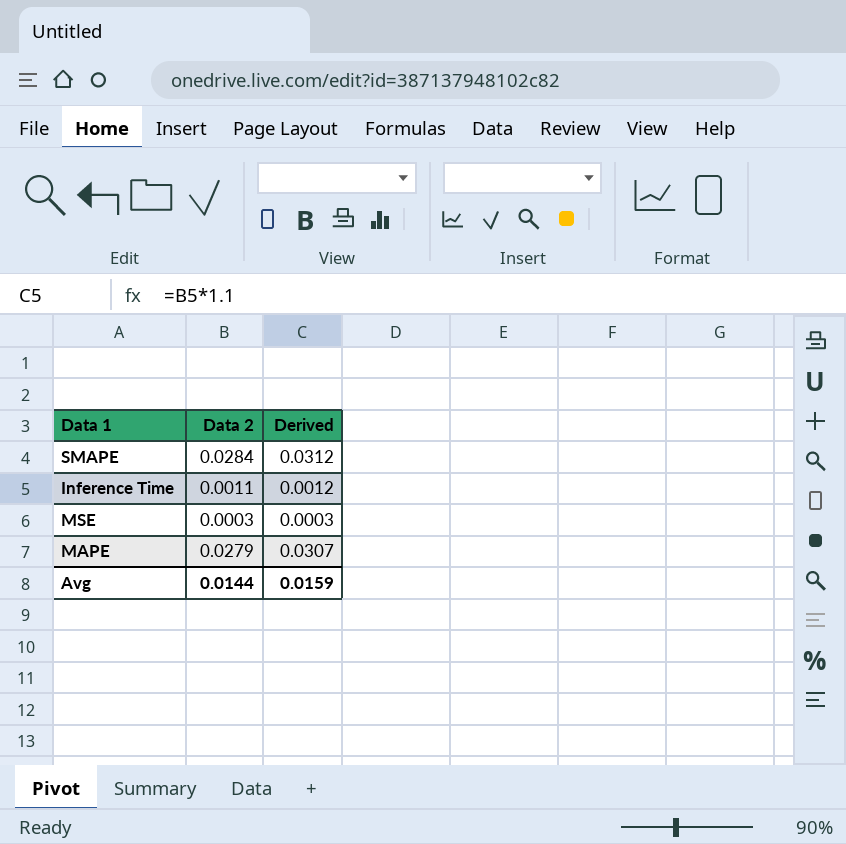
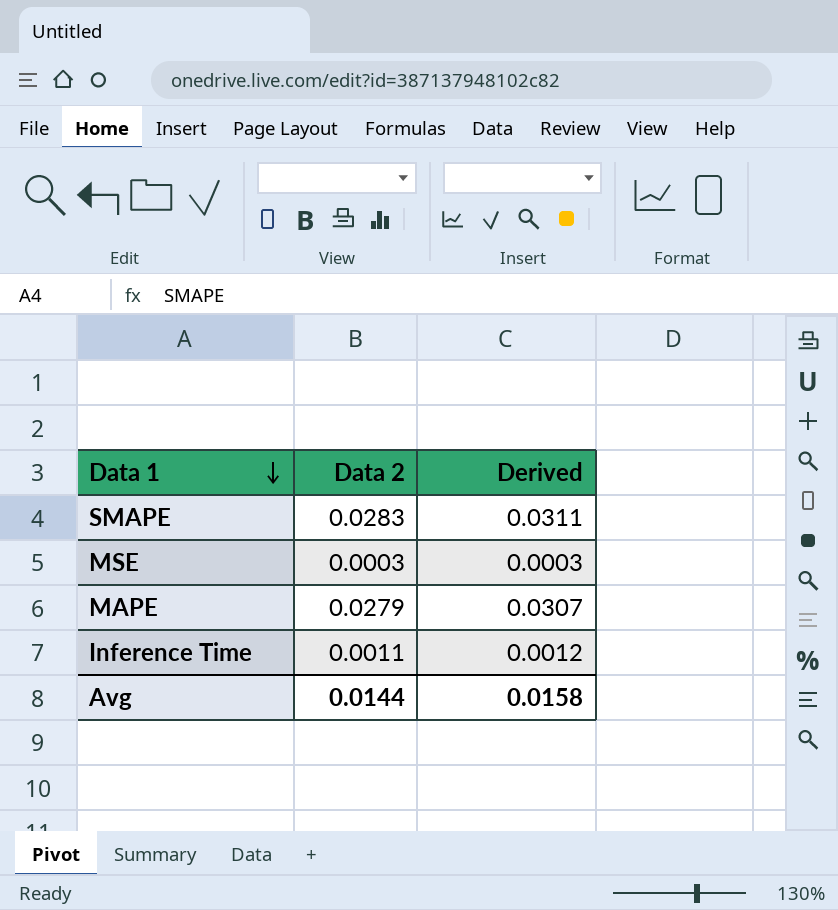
row order: none -> Data 1 descending
SMAPE | Data 2: 0.0284 -> 0.0283
SMAPE | Derived: 0.0312 -> 0.0311
Avg | Derived: 0.0159 -> 0.0158

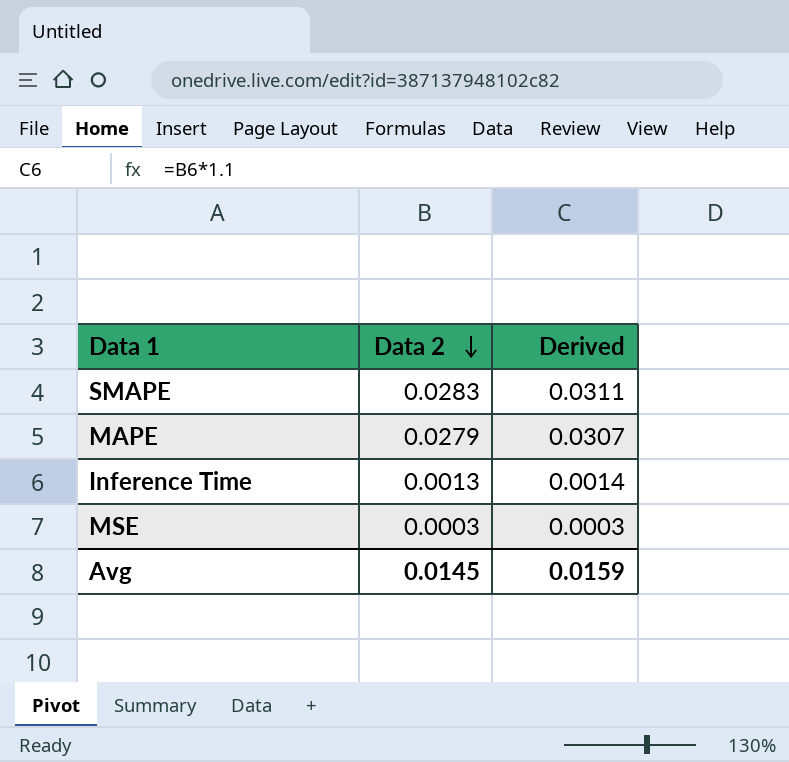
row order: Data 1 descending -> Data 2 descending
Inference Time | Data 2: 0.0011 -> 0.0013
Inference Time | Derived: 0.0012 -> 0.0014
Avg | Data 2: 0.0144 -> 0.0145
Avg | Derived: 0.0158 -> 0.0159

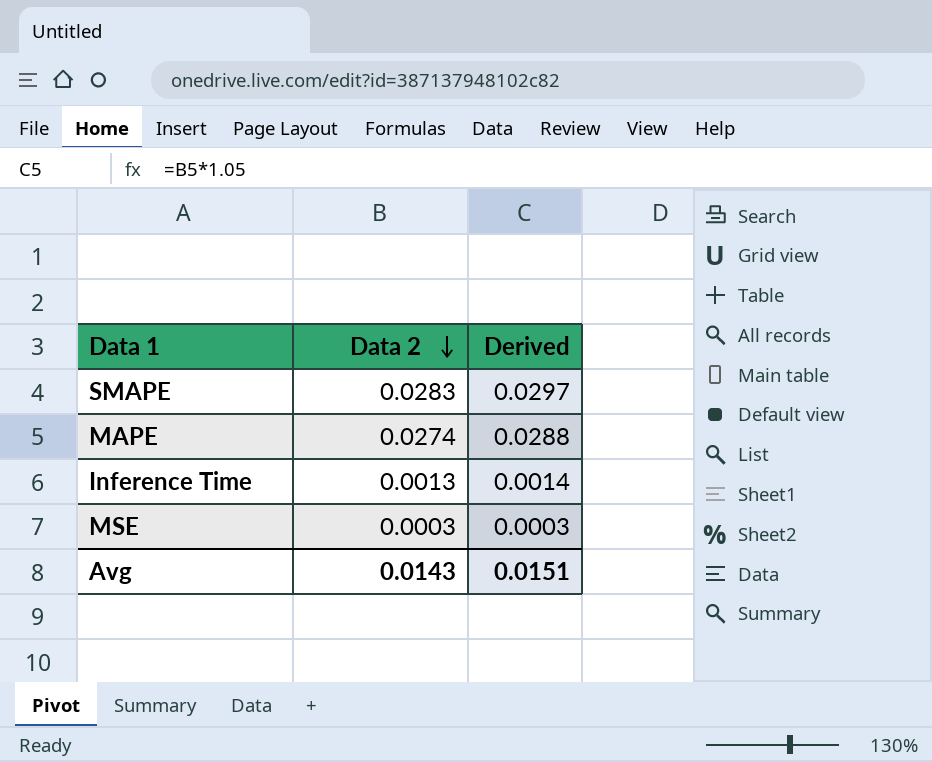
column Derived | formula: [Data 2] * 1.1 -> [Data 2] * 1.05
MAPE | Data 2: 0.0279 -> 0.0274
Avg | Data 2: 0.0145 -> 0.0143
Avg | Derived: 0.0159 -> 0.0151

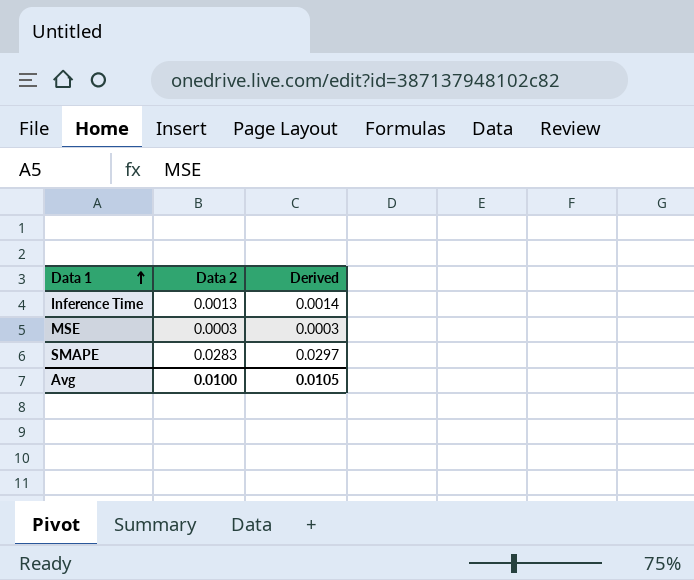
row order: Data 2 descending -> Data 1 ascending
row MAPE: 0.0274 | 0.0288 -> none
Avg | Data 2: 0.0143 -> 0.0100
Avg | Derived: 0.0151 -> 0.0105

